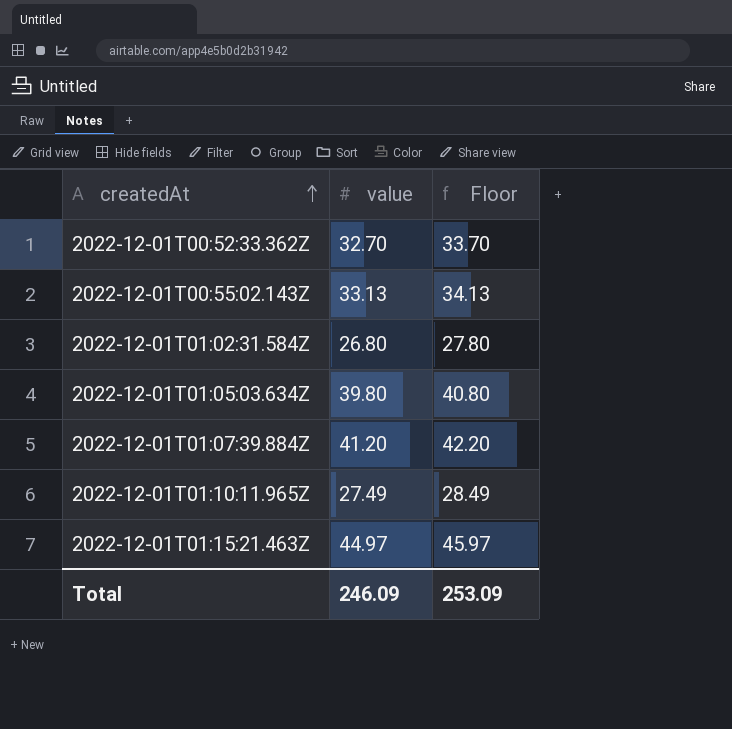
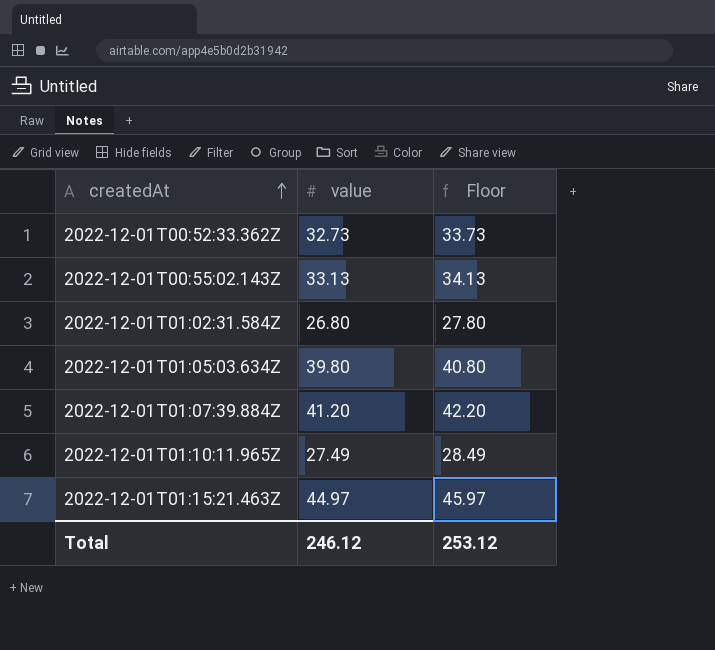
2022-12-01T00:52:33.362Z | value: 32.70 -> 32.73
2022-12-01T00:52:33.362Z | Floor: 33.70 -> 33.73
Total | value: 246.09 -> 246.12
Total | Floor: 253.09 -> 253.12

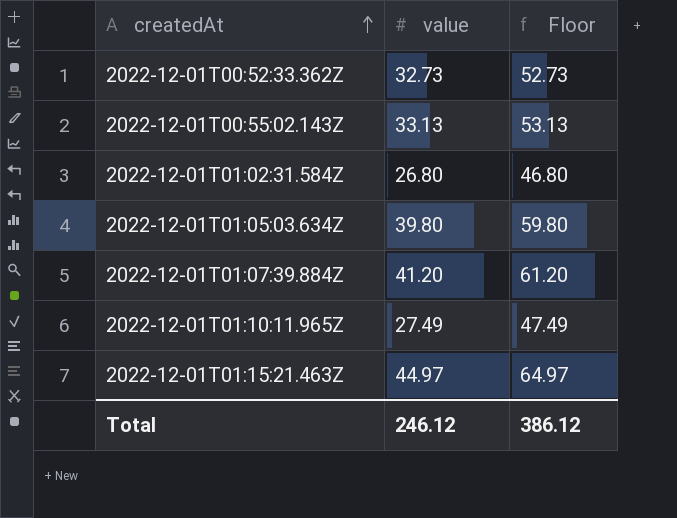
column Floor | formula: [value] + 1 -> [value] + 20
Total | Floor: 253.12 -> 386.12

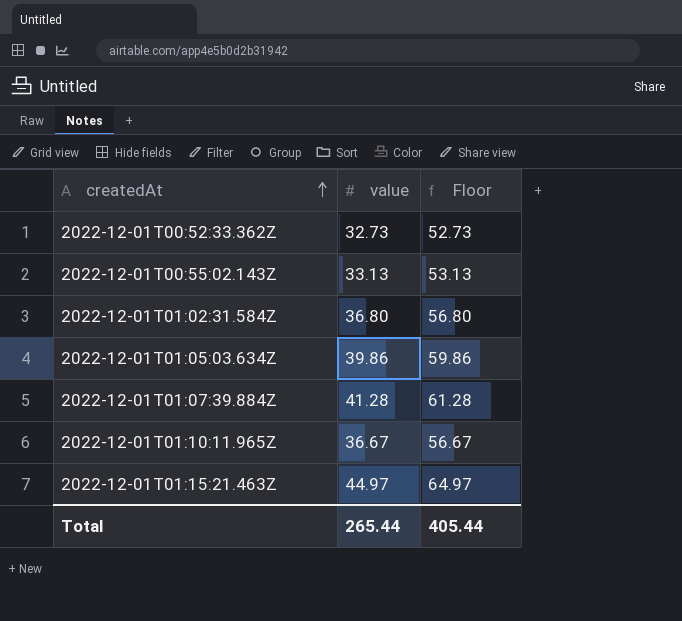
2022-12-01T01:02:31.584Z | value: 26.80 -> 36.80
2022-12-01T01:02:31.584Z | Floor: 46.80 -> 56.80
2022-12-01T01:05:03.634Z | value: 39.80 -> 39.86
2022-12-01T01:05:03.634Z | Floor: 59.80 -> 59.86
2022-12-01T01:07:39.884Z | value: 41.20 -> 41.28
2022-12-01T01:07:39.884Z | Floor: 61.20 -> 61.28
2022-12-01T01:10:11.965Z | value: 27.49 -> 36.67
2022-12-01T01:10:11.965Z | Floor: 47.49 -> 56.67
Total | value: 246.12 -> 265.44
Total | Floor: 386.12 -> 405.44

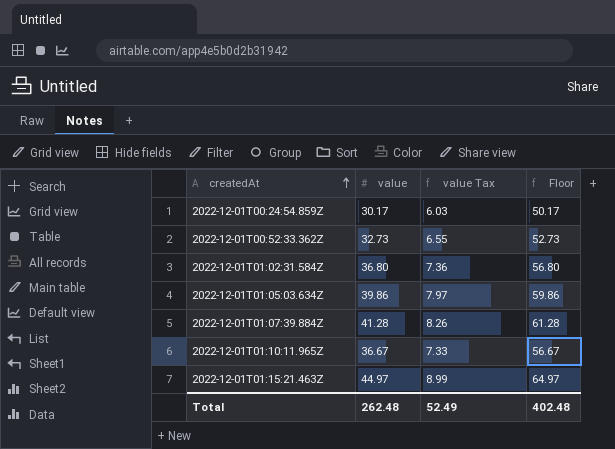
column value Tax | formula: none -> [value] * 0.2
row 2022-12-01T00:55:02.143Z: 33.13 | 53.13 -> none
row 2022-12-01T00:24:54.859Z: none -> 30.17 | 6.03 | 50.17
Total | value: 265.44 -> 262.48
Total | Floor: 405.44 -> 402.48

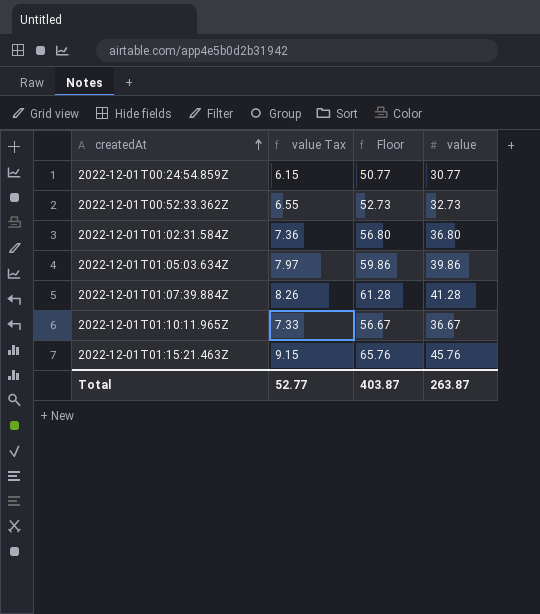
column value | position: 2 -> 4
2022-12-01T00:24:54.859Z | value Tax: 6.03 -> 6.15
2022-12-01T00:24:54.859Z | Floor: 50.17 -> 50.77
2022-12-01T00:24:54.859Z | value: 30.17 -> 30.77
2022-12-01T01:15:21.463Z | value Tax: 8.99 -> 9.15
2022-12-01T01:15:21.463Z | Floor: 64.97 -> 65.76
2022-12-01T01:15:21.463Z | value: 44.97 -> 45.76
Total | value Tax: 52.49 -> 52.77
Total | Floor: 402.48 -> 403.87
Total | value: 262.48 -> 263.87

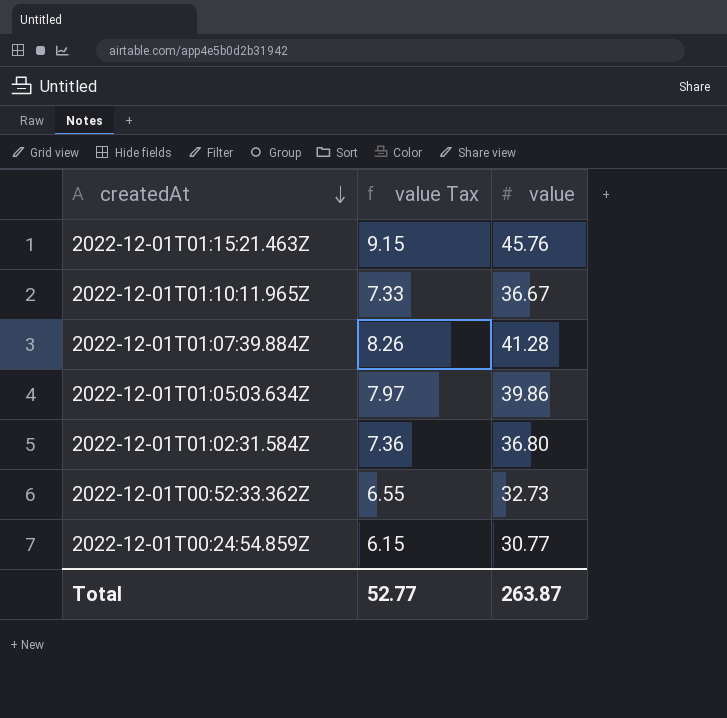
row order: createdAt ascending -> createdAt descending
column Floor | formula: [value] + 20 -> none

